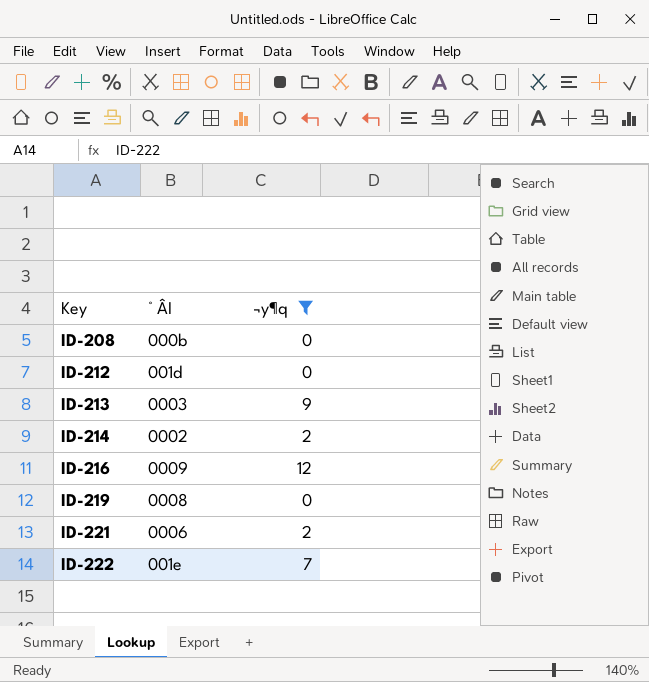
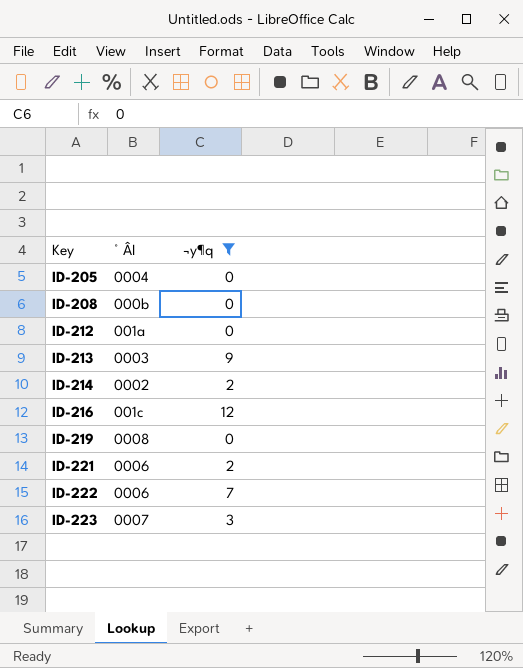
row ID-205: none -> 0004 | 0
ID-212 | ° ÂI: 001d -> 001a
ID-216 | ° ÂI: 0009 -> 001c
ID-222 | ° ÂI: 001e -> 0006
row ID-223: none -> 0007 | 3

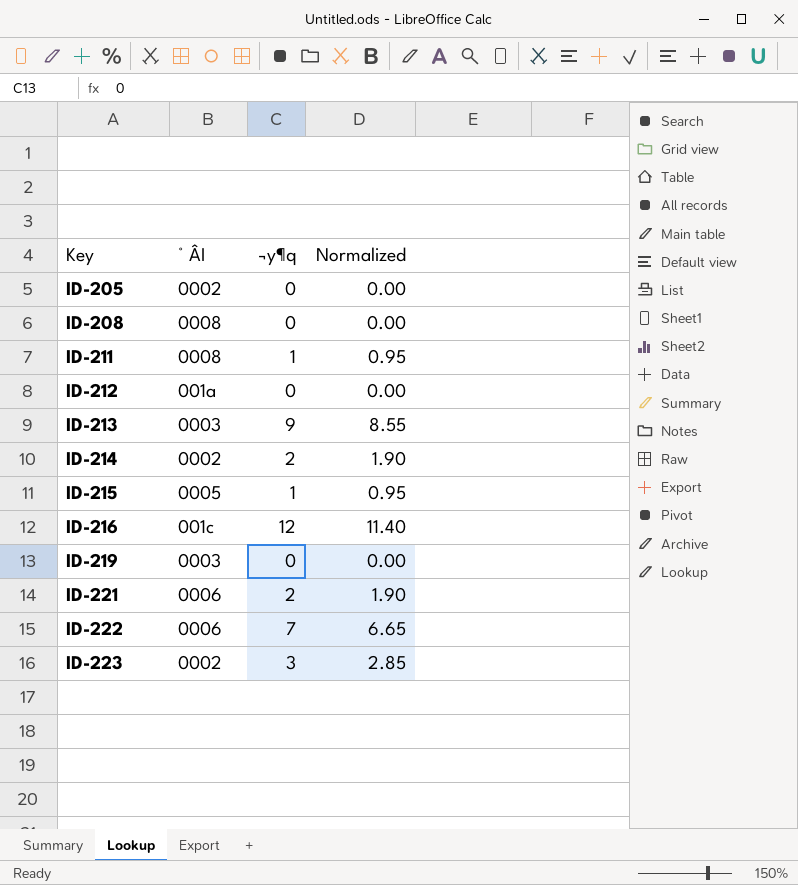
filter: ¬y¶q != 1 -> none
column Normalized | formula: none -> [¬y¶q] * 0.95
ID-205 | ° ÂI: 0004 -> 0002
ID-208 | ° ÂI: 000b -> 0008
ID-219 | ° ÂI: 0008 -> 0003
ID-223 | ° ÂI: 0007 -> 0002

